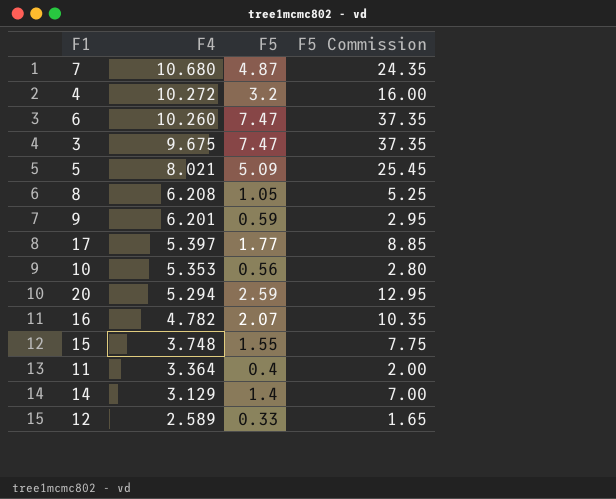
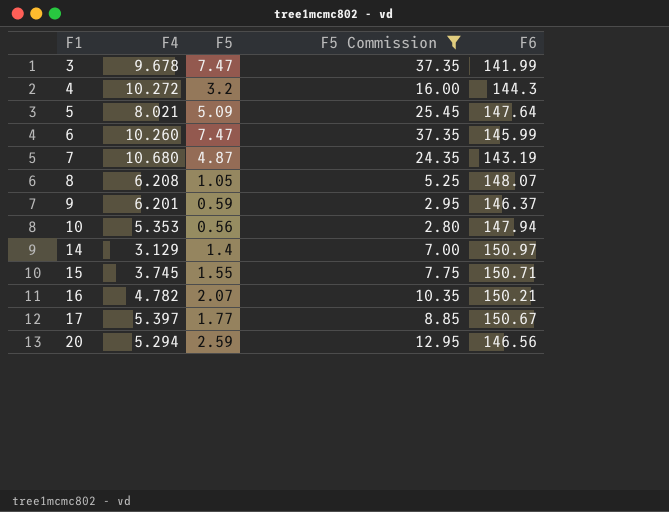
filter: none -> F5 Commission >= 2.80
row order: F4 descending -> F1 ascending
column F6 | position: none -> 5
3 | F4: 9.675 -> 9.678
15 | F4: 3.748 -> 3.745

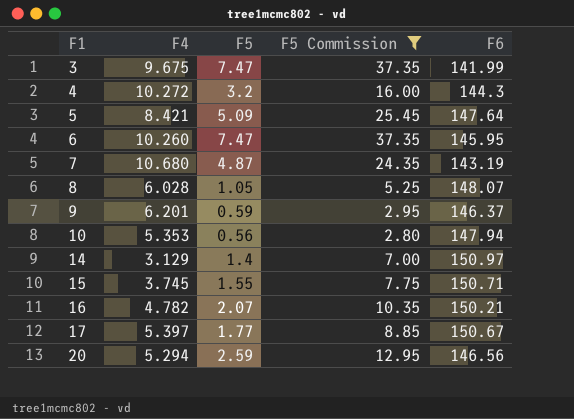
3 | F4: 9.678 -> 9.675
5 | F4: 8.021 -> 8.421
6 | F6: 145.99 -> 145.95
8 | F4: 6.208 -> 6.028

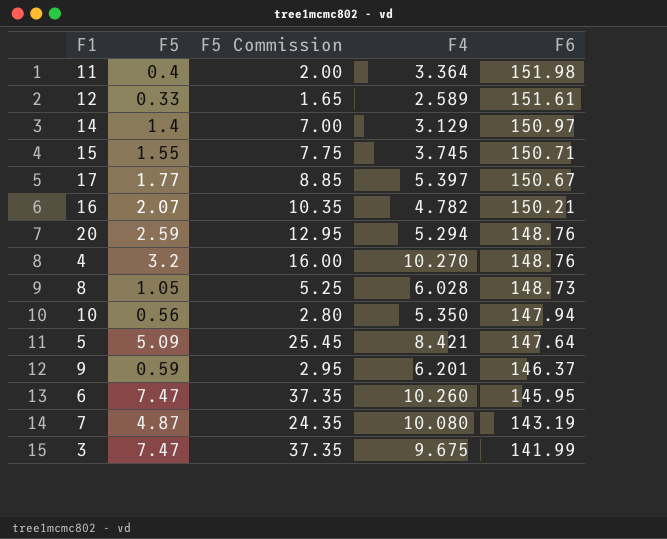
filter: F5 Commission >= 2.80 -> none
row order: F1 ascending -> F6 descending
column F4 | position: 2 -> 4
20 | F6: 146.56 -> 148.76
4 | F4: 10.272 -> 10.270
4 | F6: 144.3 -> 148.76
8 | F6: 148.07 -> 148.73
10 | F4: 5.353 -> 5.350
7 | F4: 10.680 -> 10.080

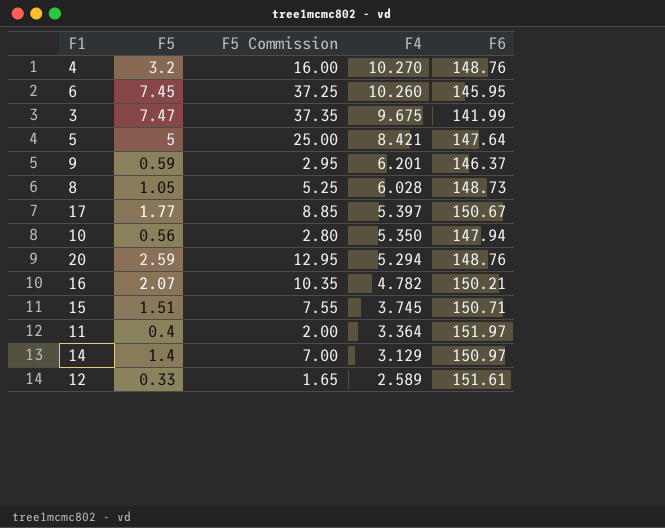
row order: F6 descending -> F4 descending
row 7: 4.87 | 24.35 | 10.080 | 143.19 -> none
6 | F5: 7.47 -> 7.45
6 | F5 Commission: 37.35 -> 37.25
5 | F5: 5.09 -> 5
5 | F5 Commission: 25.45 -> 25.00
15 | F5: 1.55 -> 1.51
15 | F5 Commission: 7.75 -> 7.55
11 | F6: 151.98 -> 151.97

